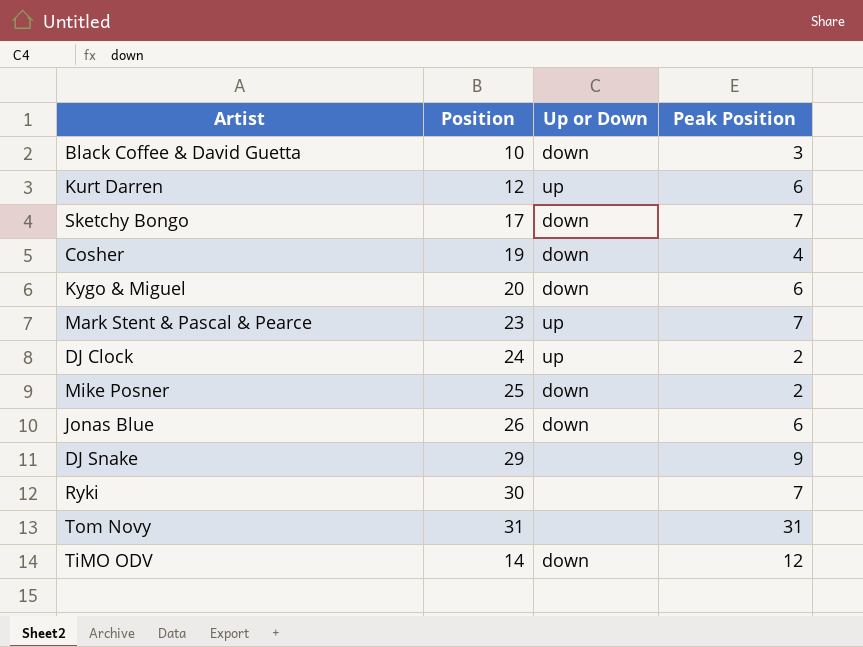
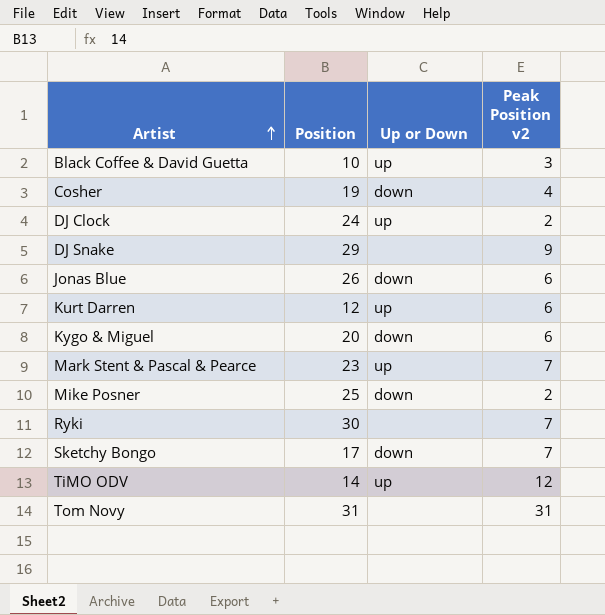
row order: none -> Artist ascending
column name: Peak Position -> Peak Position v2
Black Coffee & David Guetta | Up or Down: down -> up
TiMO ODV | Up or Down: down -> up

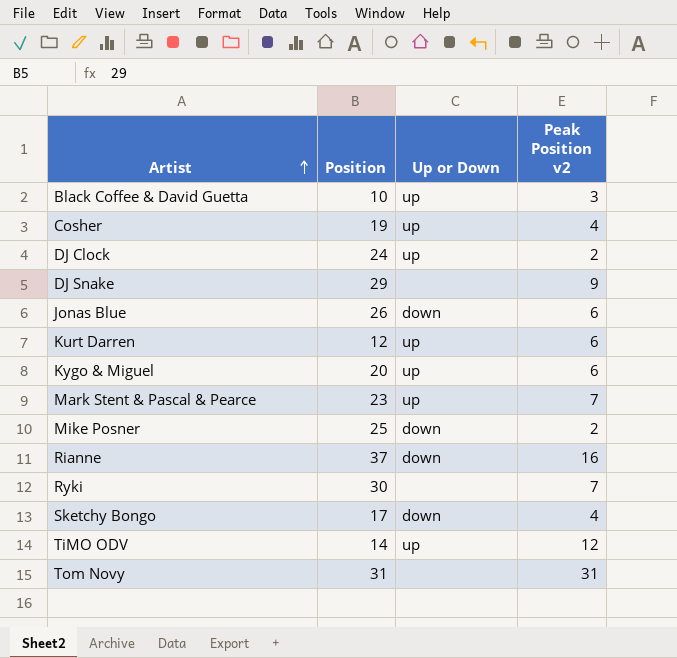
Cosher | Up or Down: down -> up
Kygo & Miguel | Up or Down: down -> up
row Rianne: none -> 37 | down | 16
Sketchy Bongo | Peak Position v2: 7 -> 4

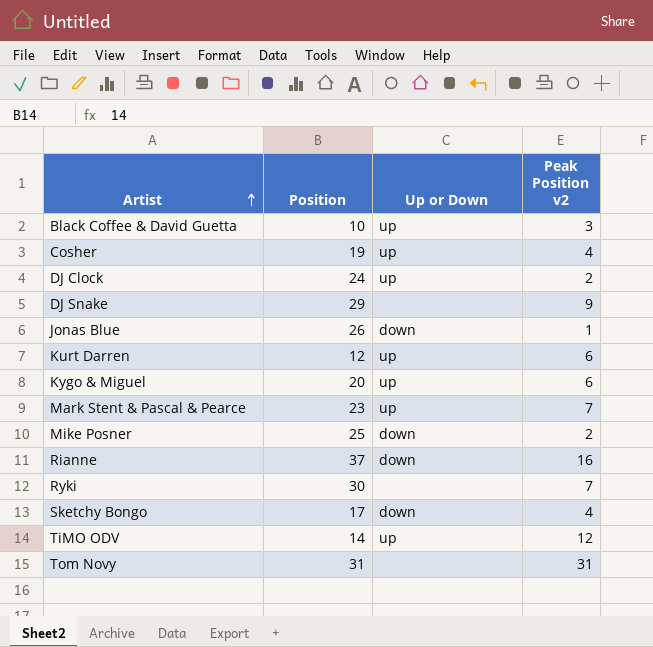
Jonas Blue | Peak Position v2: 6 -> 1

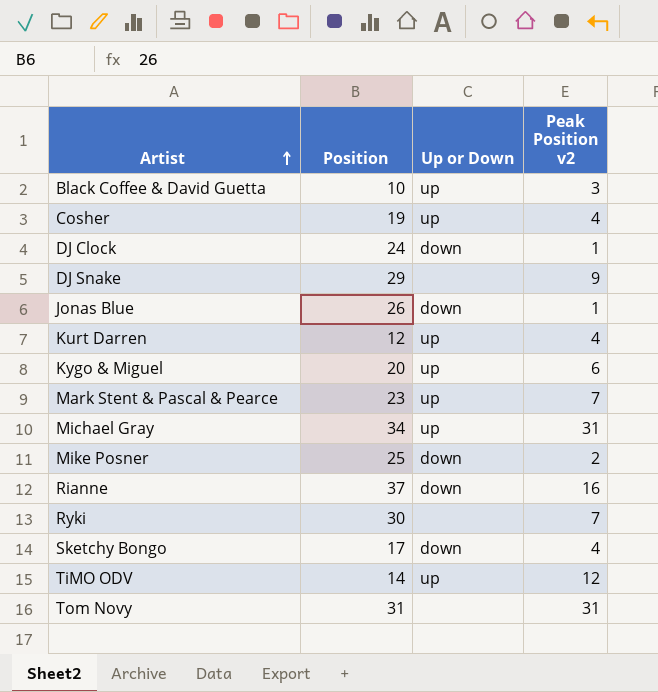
DJ Clock | Up or Down: up -> down
DJ Clock | Peak Position v2: 2 -> 1
Kurt Darren | Peak Position v2: 6 -> 4
row Michael Gray: none -> 34 | up | 31

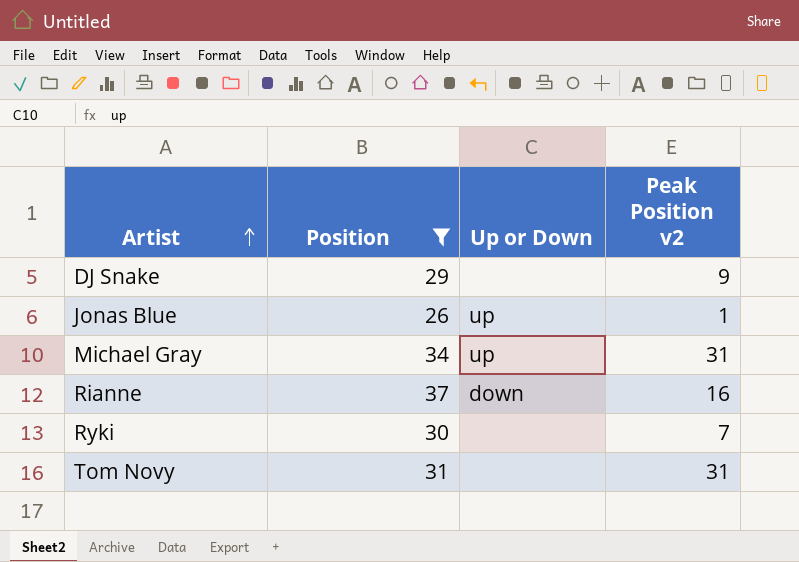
filter: none -> Position >= 26
Jonas Blue | Up or Down: down -> up

